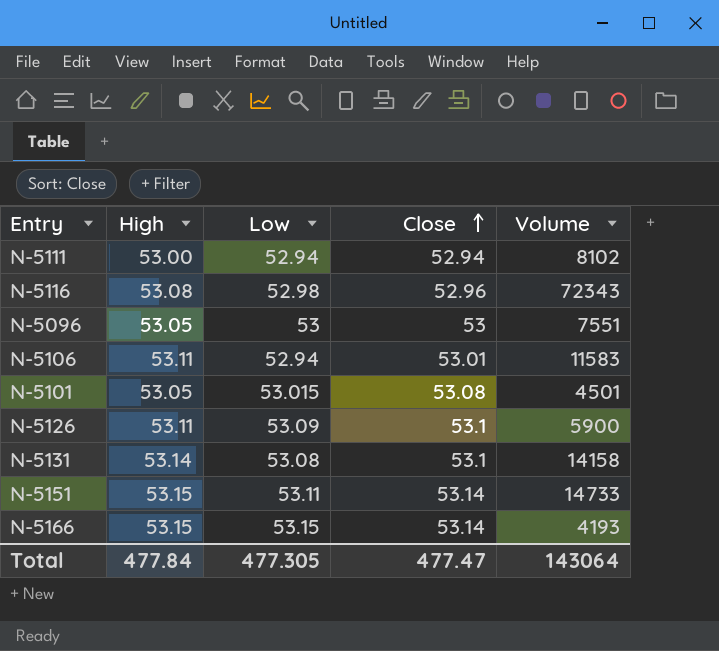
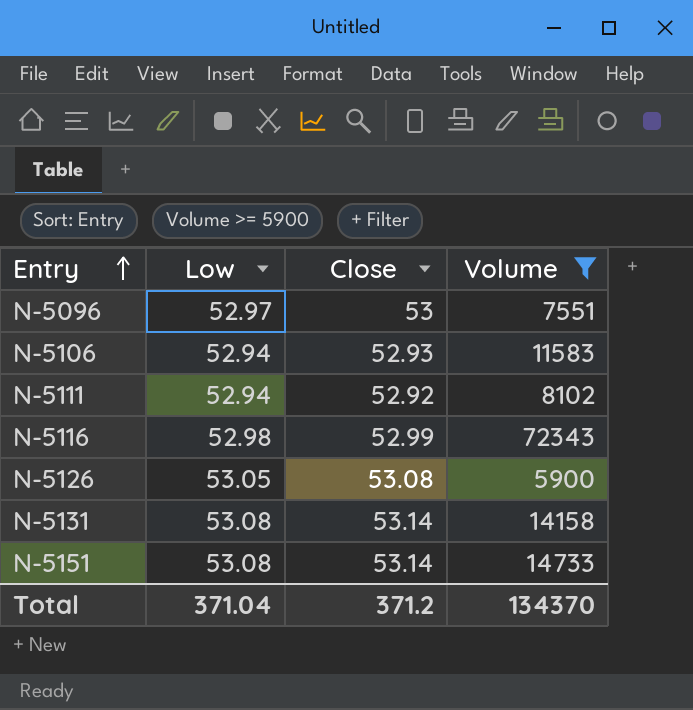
filter: none -> Volume >= 5900
row order: Close ascending -> Entry ascending
column High | position: 2 -> none
N-5096 | Low: 53 -> 52.97
N-5106 | Close: 53.01 -> 52.93
N-5111 | Close: 52.94 -> 52.92
N-5116 | Close: 52.96 -> 52.99
N-5126 | Low: 53.09 -> 53.05
N-5126 | Close: 53.1 -> 53.08
N-5131 | Close: 53.1 -> 53.14
N-5151 | Low: 53.11 -> 53.08
Total | Low: 477.305 -> 371.04
Total | Close: 477.47 -> 371.2
Total | Volume: 143064 -> 134370

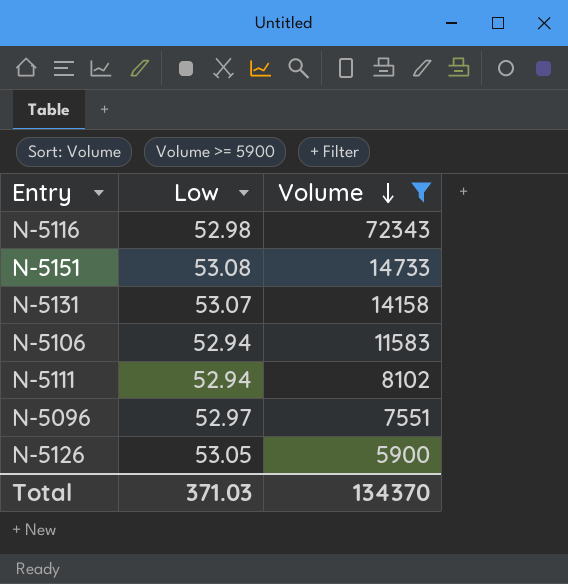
row order: Entry ascending -> Volume descending
column Close | position: 3 -> none
N-5131 | Low: 53.08 -> 53.07
Total | Low: 371.04 -> 371.03

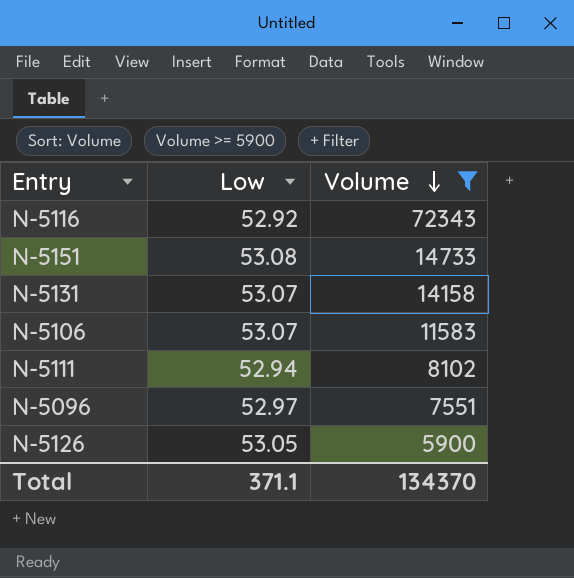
N-5116 | Low: 52.98 -> 52.92
N-5106 | Low: 52.94 -> 53.07
Total | Low: 371.03 -> 371.1

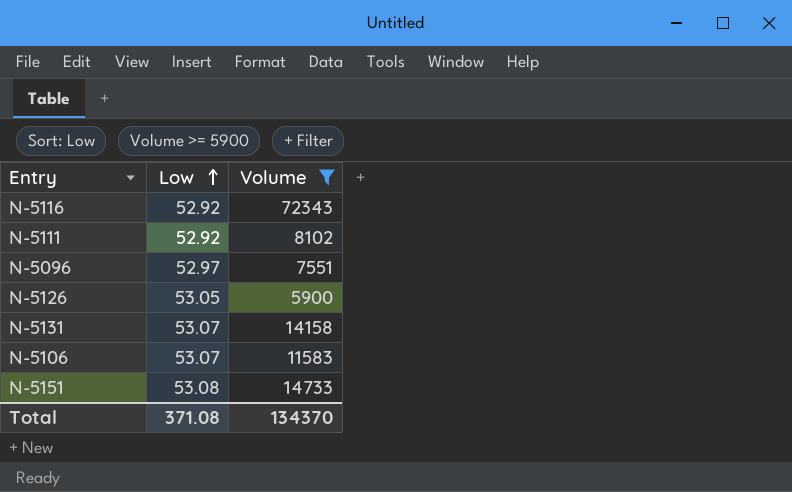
row order: Volume descending -> Low ascending
N-5111 | Low: 52.94 -> 52.92
Total | Low: 371.1 -> 371.08

